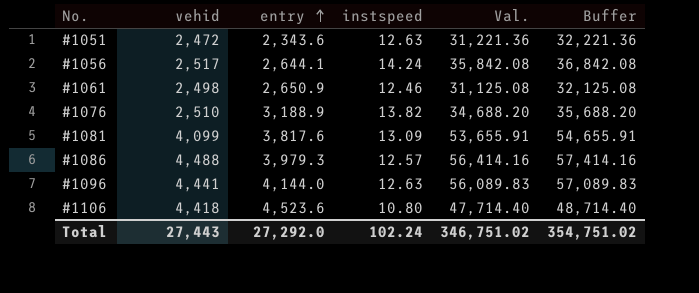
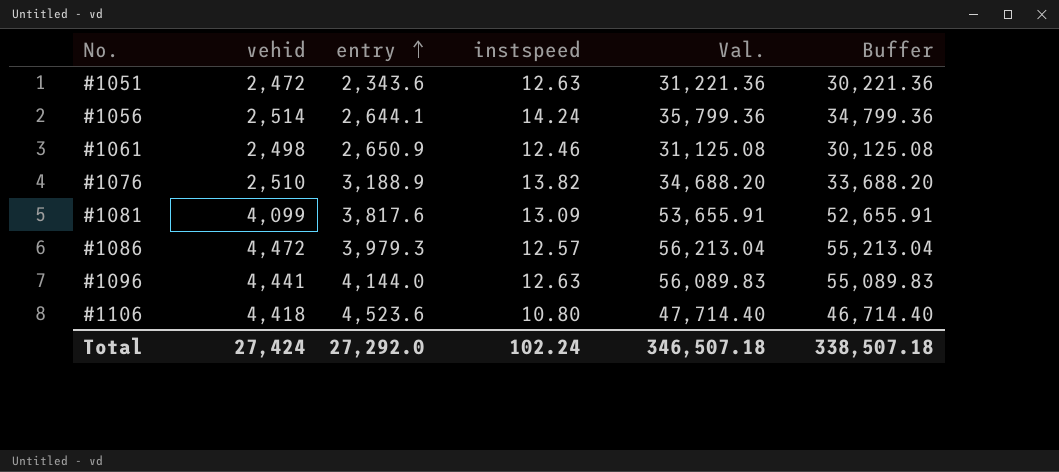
column Buffer | formula: [Val.] + 1000 -> [Val.] - 1000
#1056 | vehid: 2,517 -> 2,514
#1056 | Val.: 35,842.08 -> 35,799.36
#1086 | vehid: 4,488 -> 4,472
#1086 | Val.: 56,414.16 -> 56,213.04
Total | vehid: 27,443 -> 27,424
Total | Val.: 346,751.02 -> 346,507.18
Total | Buffer: 354,751.02 -> 338,507.18

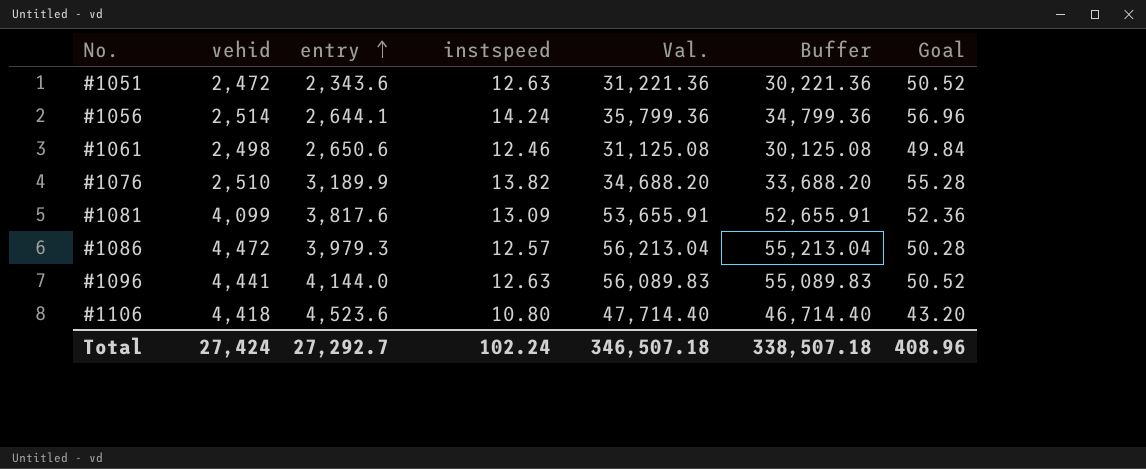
column Goal | formula: none -> [instspeed] * 4
#1061 | entry: 2,650.9 -> 2,650.6
#1076 | entry: 3,188.9 -> 3,189.9
Total | entry: 27,292.0 -> 27,292.7

